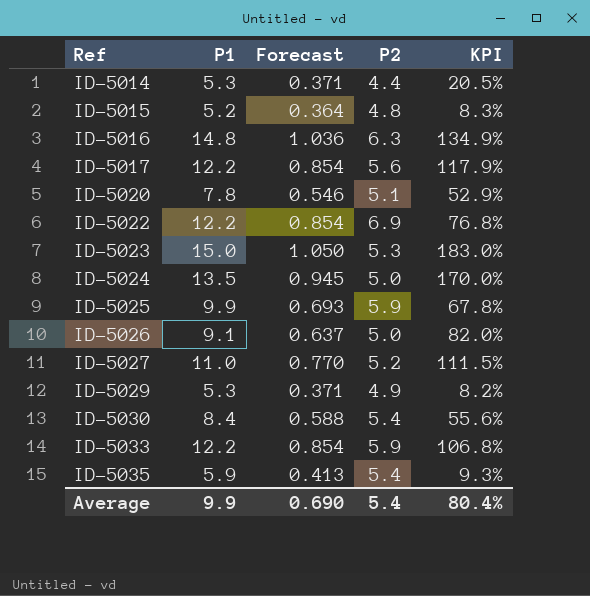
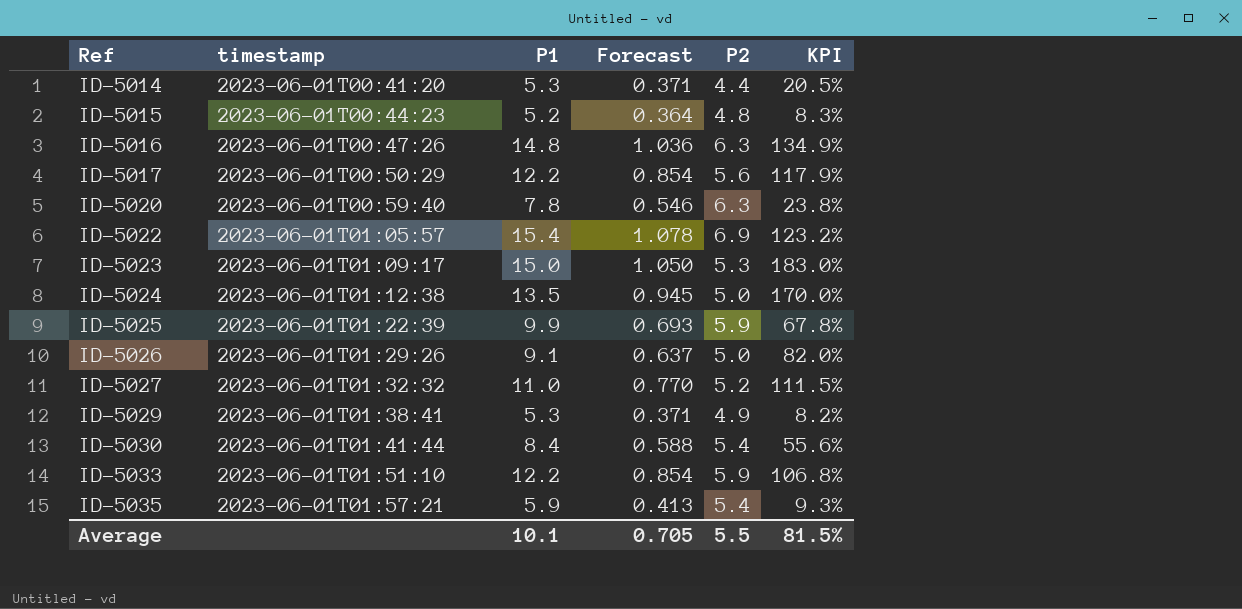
column timestamp | position: none -> 2
ID-5020 | P2: 5.1 -> 6.3
ID-5020 | KPI: 52.9% -> 23.8%
ID-5022 | P1: 12.2 -> 15.4
ID-5022 | Forecast: 0.854 -> 1.078
ID-5022 | KPI: 76.8% -> 123.2%
Average | P1: 9.9 -> 10.1
Average | Forecast: 0.690 -> 0.705
Average | P2: 5.4 -> 5.5
Average | KPI: 80.4% -> 81.5%

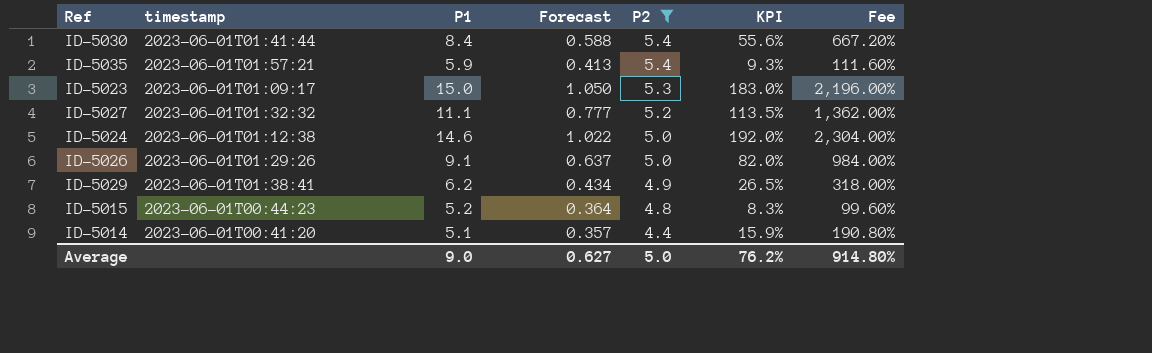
filter: none -> P2 <= 5.4
row order: Ref ascending -> P2 descending
column Fee | formula: none -> [KPI] * 12
ID-5027 | P1: 11.0 -> 11.1
ID-5027 | Forecast: 0.770 -> 0.777
ID-5027 | KPI: 111.5% -> 113.5%
ID-5024 | P1: 13.5 -> 14.6
ID-5024 | Forecast: 0.945 -> 1.022
ID-5024 | KPI: 170.0% -> 192.0%
ID-5029 | P1: 5.3 -> 6.2
ID-5029 | Forecast: 0.371 -> 0.434
ID-5029 | KPI: 8.2% -> 26.5%
ID-5014 | P1: 5.3 -> 5.1
ID-5014 | Forecast: 0.371 -> 0.357
ID-5014 | KPI: 20.5% -> 15.9%
Average | P1: 10.1 -> 9.0
Average | Forecast: 0.705 -> 0.627
Average | P2: 5.5 -> 5.0
Average | KPI: 81.5% -> 76.2%

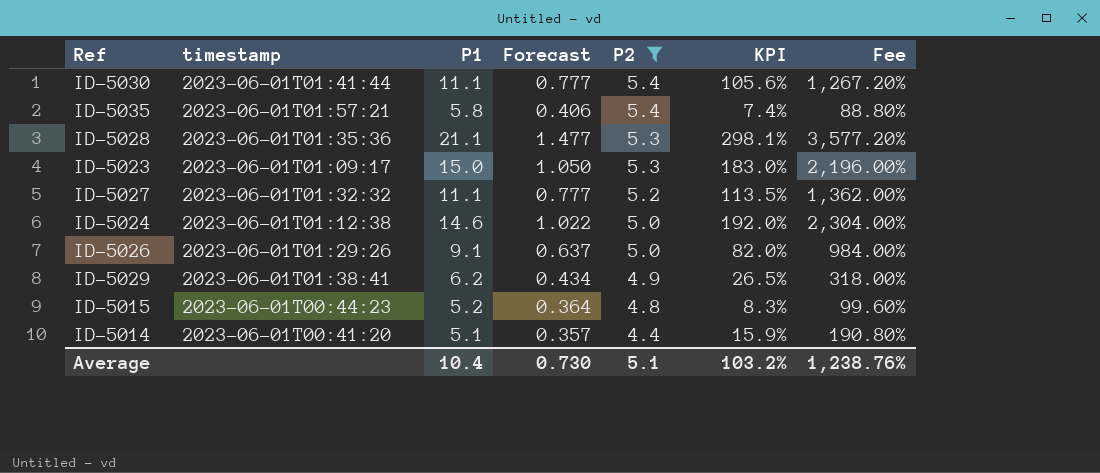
ID-5030 | P1: 8.4 -> 11.1
ID-5030 | Forecast: 0.588 -> 0.777
ID-5030 | KPI: 55.6% -> 105.6%
ID-5030 | Fee: 667.20% -> 1,267.20%
ID-5035 | P1: 5.9 -> 5.8
ID-5035 | Forecast: 0.413 -> 0.406
ID-5035 | KPI: 9.3% -> 7.4%
ID-5035 | Fee: 111.60% -> 88.80%
row ID-5028: none -> 2023-06-01T01:35:36 | 21.1 | 1.477 | 5.3 | 298.1% | 3,577.20%
Average | P1: 9.0 -> 10.4
Average | Forecast: 0.627 -> 0.730
Average | P2: 5.0 -> 5.1
Average | KPI: 76.2% -> 103.2%
Average | Fee: 914.80% -> 1,238.76%

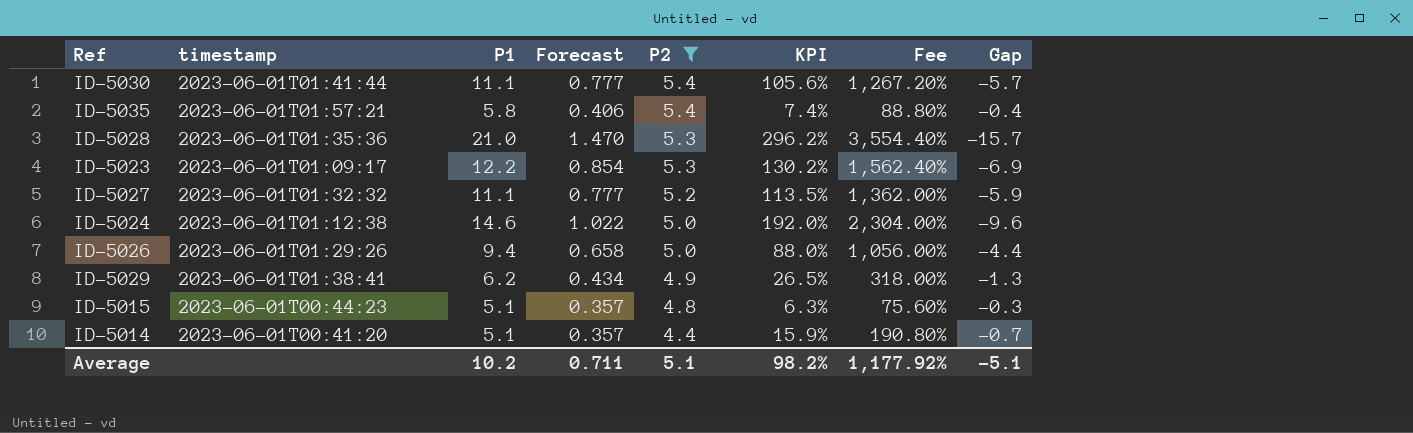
column Gap | formula: none -> [P2] - [P1]
ID-5028 | P1: 21.1 -> 21.0
ID-5028 | Forecast: 1.477 -> 1.470
ID-5028 | KPI: 298.1% -> 296.2%
ID-5028 | Fee: 3,577.20% -> 3,554.40%
ID-5023 | P1: 15.0 -> 12.2
ID-5023 | Forecast: 1.050 -> 0.854
ID-5023 | KPI: 183.0% -> 130.2%
ID-5023 | Fee: 2,196.00% -> 1,562.40%
ID-5026 | P1: 9.1 -> 9.4
ID-5026 | Forecast: 0.637 -> 0.658
ID-5026 | KPI: 82.0% -> 88.0%
ID-5026 | Fee: 984.00% -> 1,056.00%
ID-5015 | P1: 5.2 -> 5.1
ID-5015 | Forecast: 0.364 -> 0.357
ID-5015 | KPI: 8.3% -> 6.3%
ID-5015 | Fee: 99.60% -> 75.60%
Average | P1: 10.4 -> 10.2
Average | Forecast: 0.730 -> 0.711
Average | KPI: 103.2% -> 98.2%
Average | Fee: 1,238.76% -> 1,177.92%

